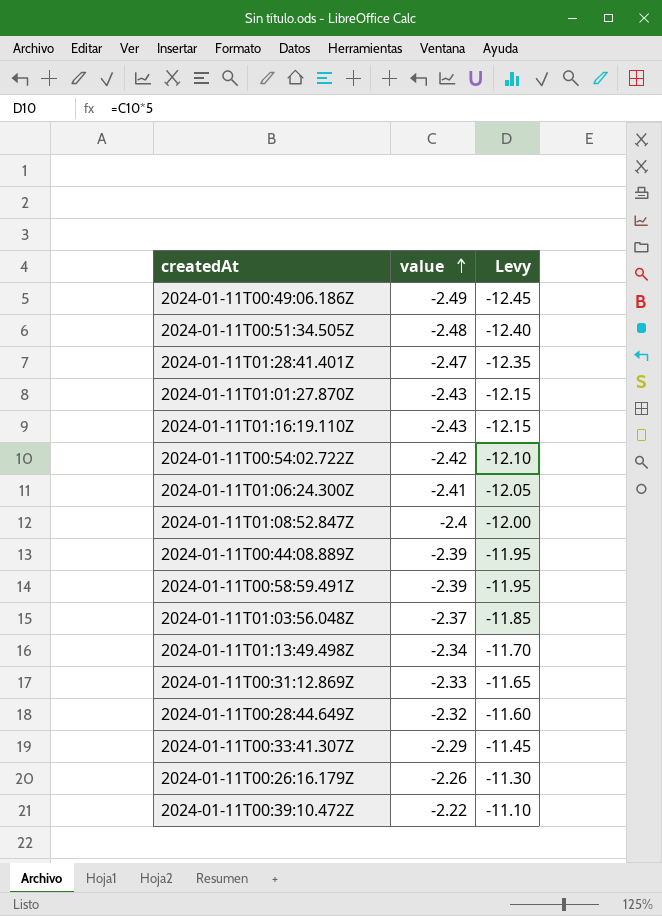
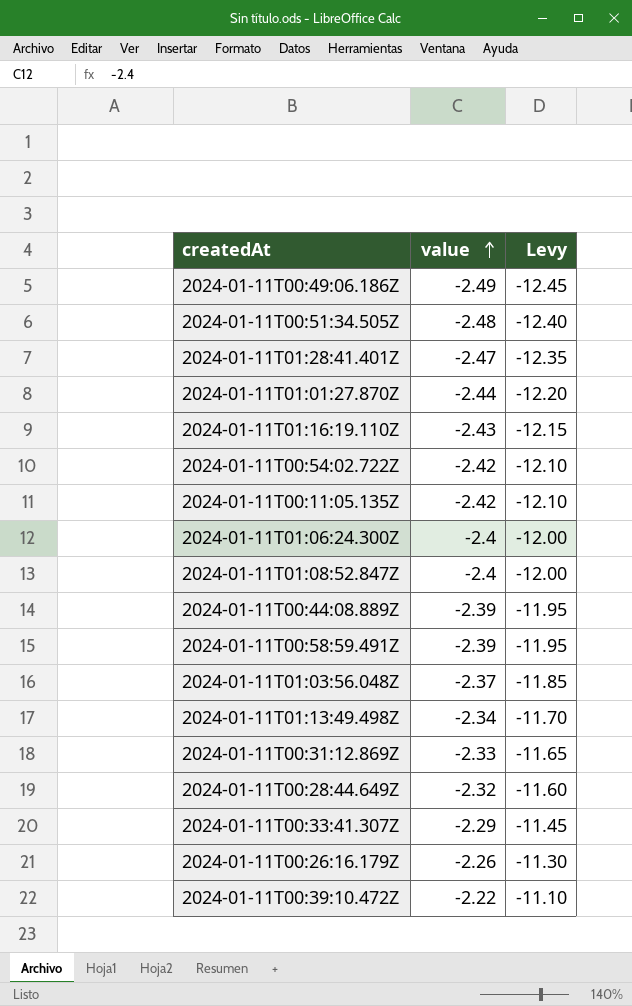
2024-01-11T01:01:27.870Z | value: -2.43 -> -2.44
2024-01-11T01:01:27.870Z | Levy: -12.15 -> -12.20
row 2024-01-11T00:11:05.135Z: none -> -2.42 | -12.10
2024-01-11T01:06:24.300Z | value: -2.41 -> -2.4
2024-01-11T01:06:24.300Z | Levy: -12.05 -> -12.00

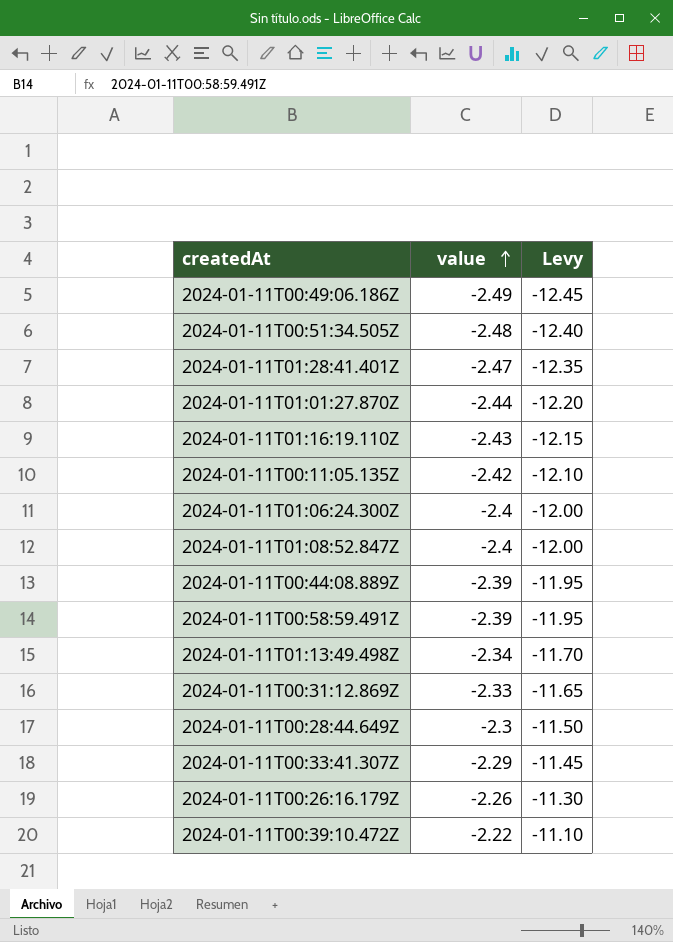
row 2024-01-11T00:54:02.722Z: -2.42 | -12.10 -> none
row 2024-01-11T01:03:56.048Z: -2.37 | -11.85 -> none
2024-01-11T00:28:44.649Z | value: -2.32 -> -2.3
2024-01-11T00:28:44.649Z | Levy: -11.60 -> -11.50

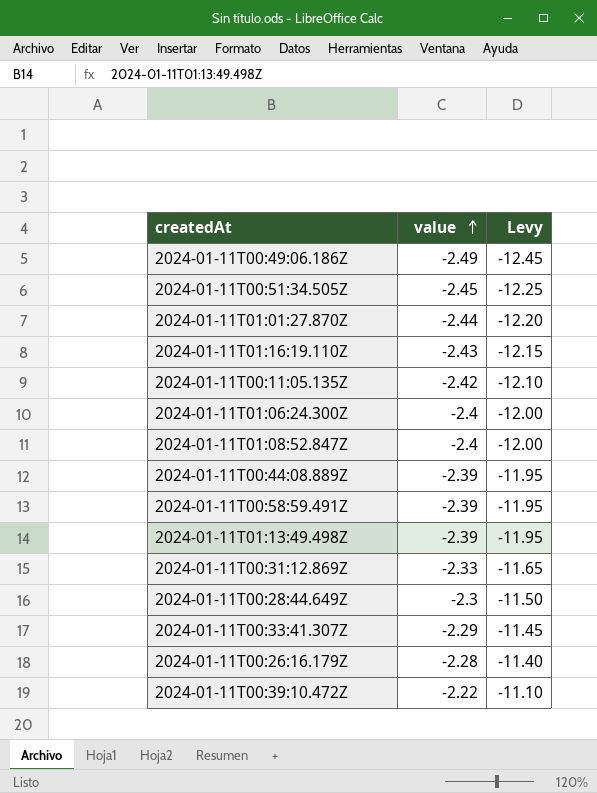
row 2024-01-11T01:28:41.401Z: -2.47 | -12.35 -> none
2024-01-11T00:51:34.505Z | value: -2.48 -> -2.45
2024-01-11T00:51:34.505Z | Levy: -12.40 -> -12.25
2024-01-11T01:13:49.498Z | value: -2.34 -> -2.39
2024-01-11T01:13:49.498Z | Levy: -11.70 -> -11.95
2024-01-11T00:26:16.179Z | value: -2.26 -> -2.28
2024-01-11T00:26:16.179Z | Levy: -11.30 -> -11.40

